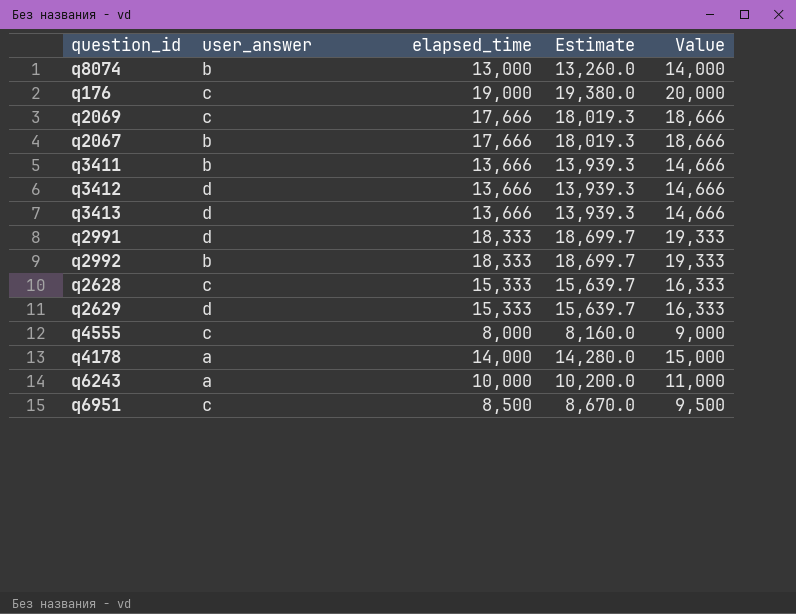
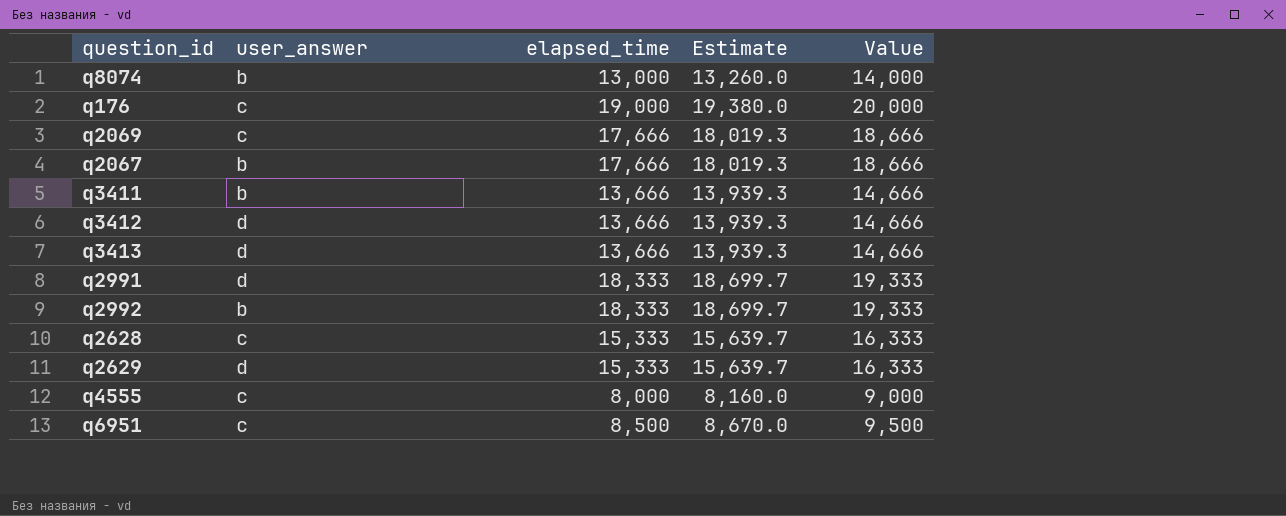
row q4178: a | 14,000 | 14,280.0 | 15,000 -> none
row q6243: a | 10,000 | 10,200.0 | 11,000 -> none

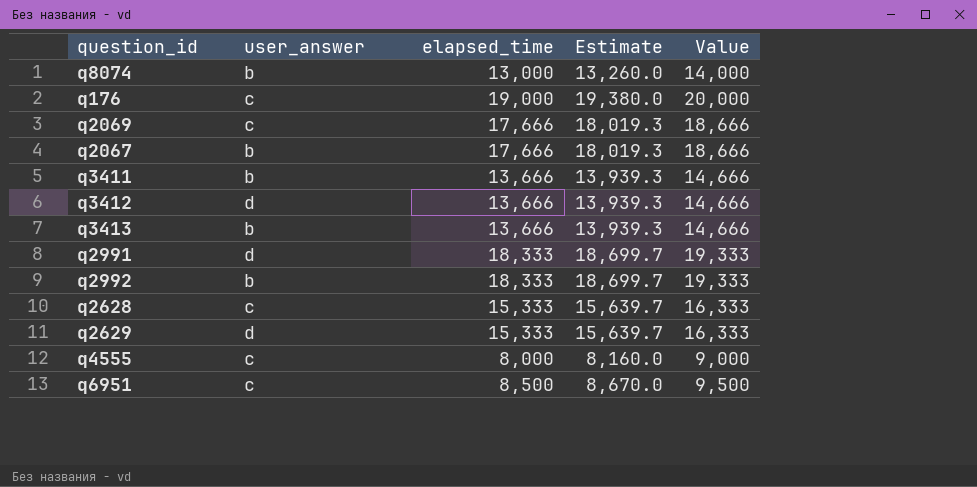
q3413 | user_answer: d -> b

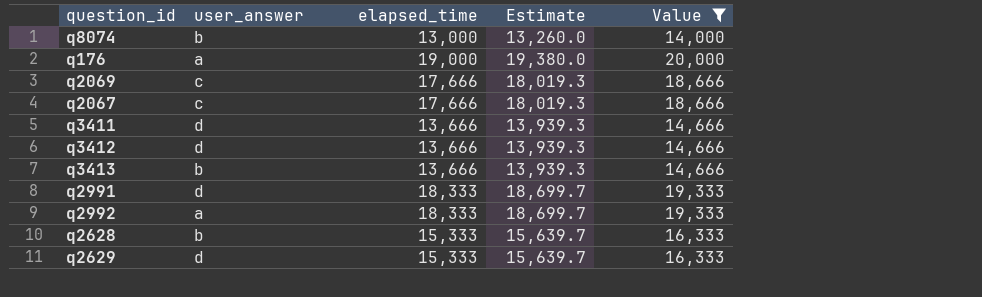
filter: none -> Value >= 14,000
q176 | user_answer: c -> a
q2067 | user_answer: b -> c
q3411 | user_answer: b -> d
q2992 | user_answer: b -> a
q2628 | user_answer: c -> b

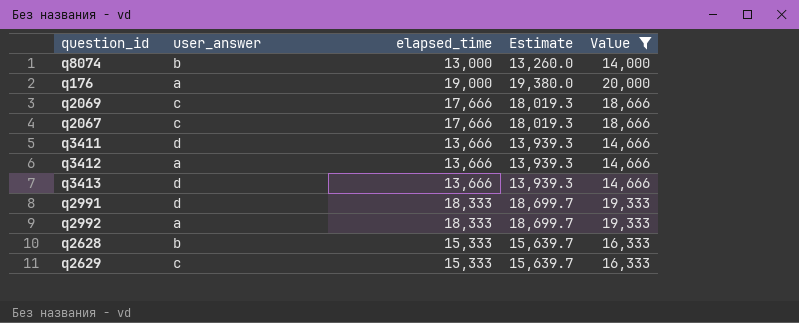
q3412 | user_answer: d -> a
q3413 | user_answer: b -> d
q2629 | user_answer: d -> c

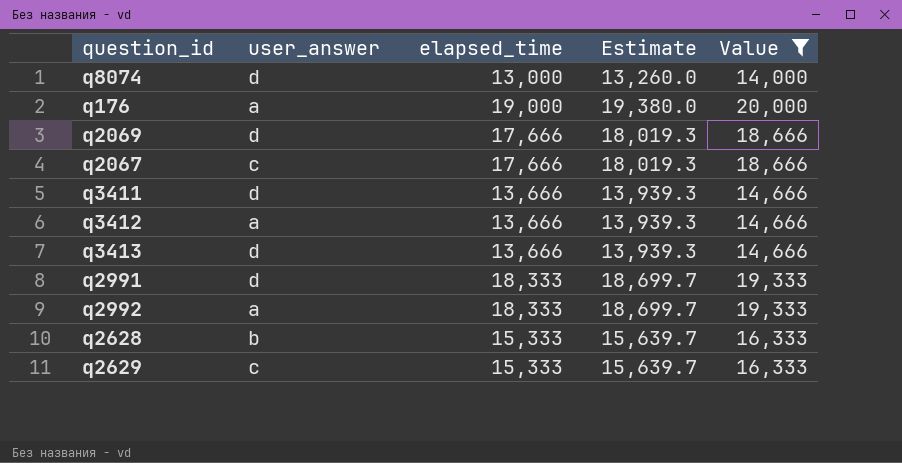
q8074 | user_answer: b -> d
q2069 | user_answer: c -> d

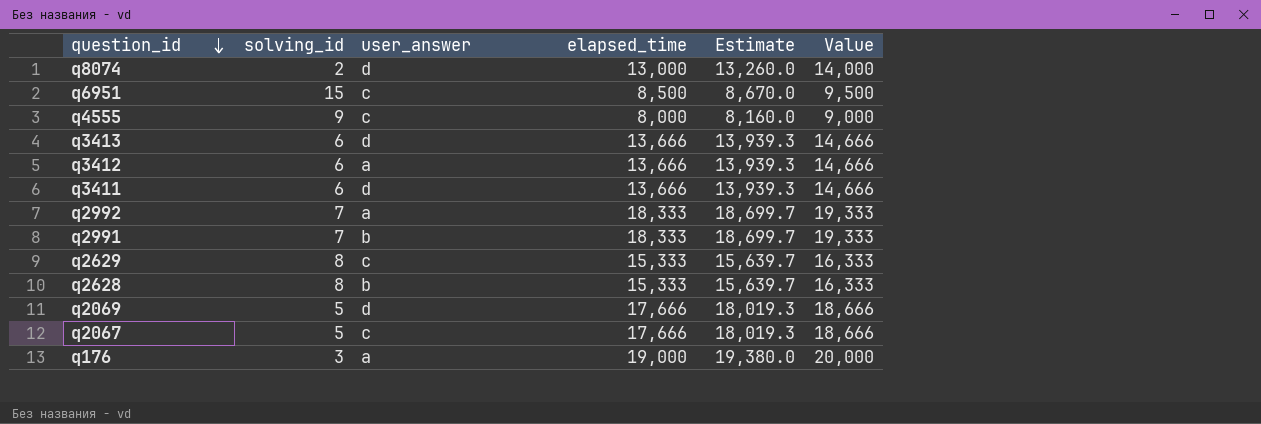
filter: Value >= 14,000 -> none
row order: none -> question_id descending
column solving_id | position: none -> 2
q2991 | user_answer: d -> b

